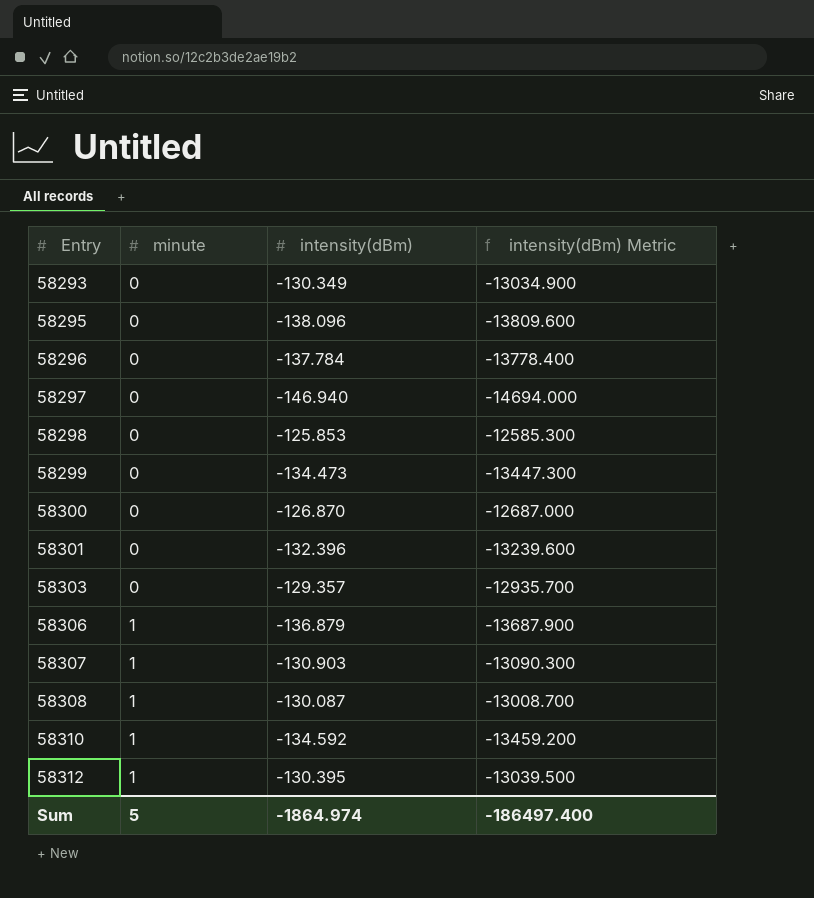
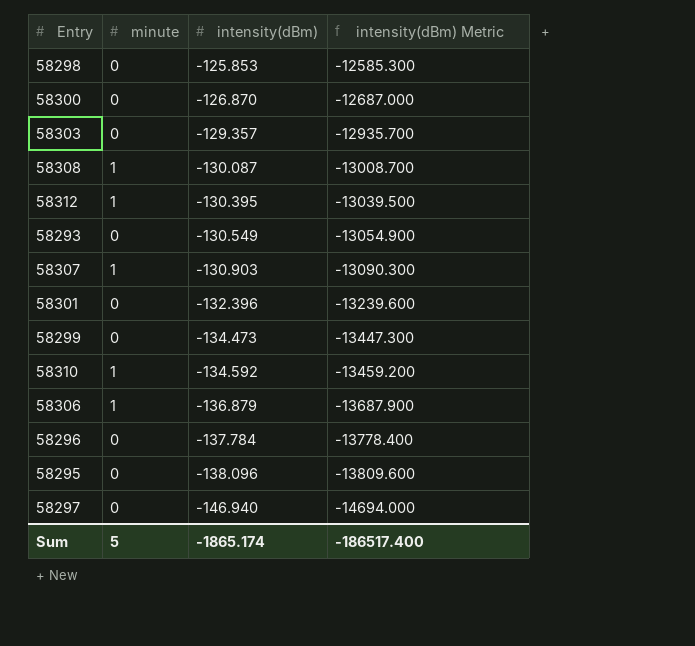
row order: Entry ascending -> intensity(dBm) descending
58293 | intensity(dBm): -130.349 -> -130.549
58293 | intensity(dBm) Metric: -13034.900 -> -13054.900
Sum | intensity(dBm): -1864.974 -> -1865.174
Sum | intensity(dBm) Metric: -186497.400 -> -186517.400

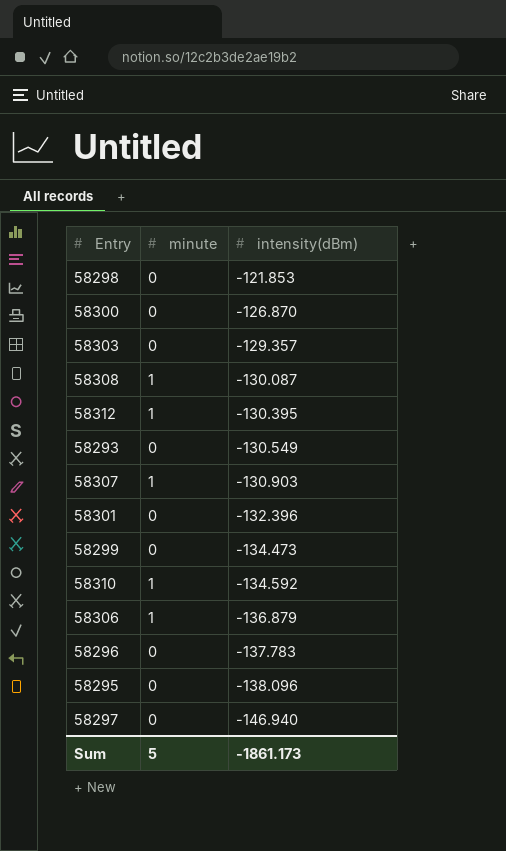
column intensity(dBm) Metric | formula: [intensity(dBm)] * 100 -> none
58298 | intensity(dBm): -125.853 -> -121.853
58296 | intensity(dBm): -137.784 -> -137.783
Sum | intensity(dBm): -1865.174 -> -1861.173

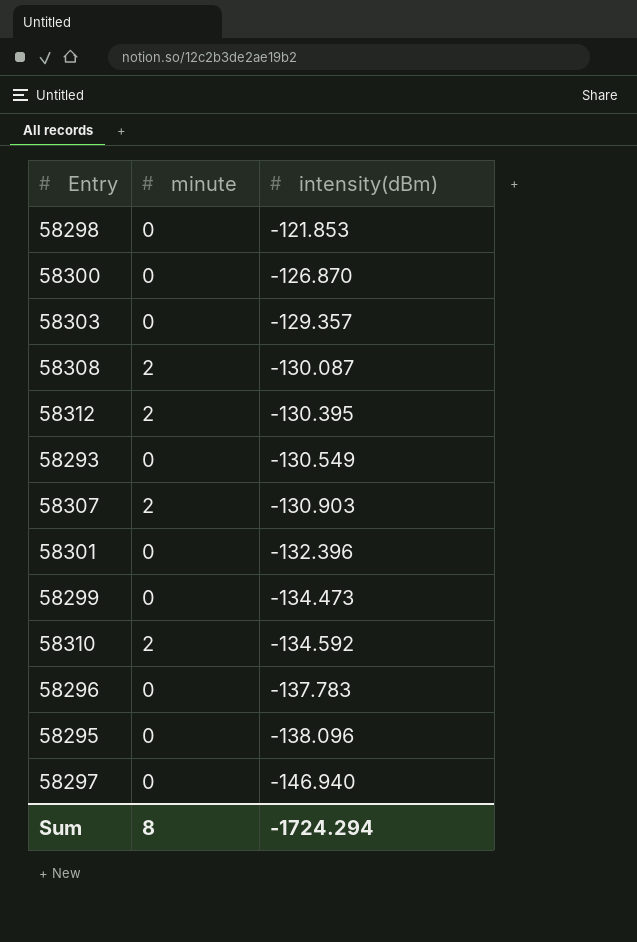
row 58306: 1 | -136.879 -> none
58308 | minute: 1 -> 2
58312 | minute: 1 -> 2
58307 | minute: 1 -> 2
58310 | minute: 1 -> 2
Sum | minute: 5 -> 8
Sum | intensity(dBm): -1861.173 -> -1724.294

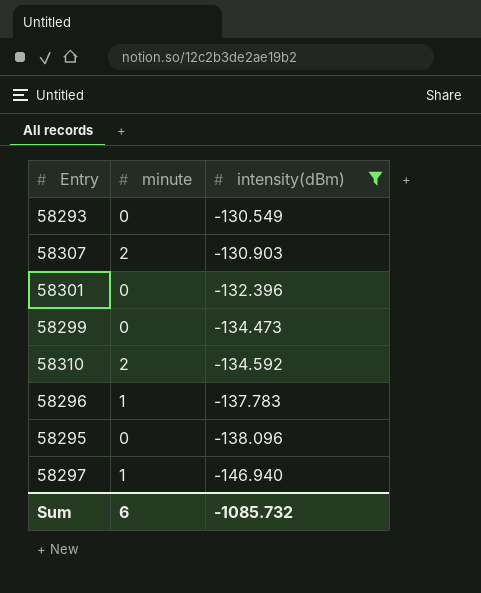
filter: none -> intensity(dBm) <= -130.549
58296 | minute: 0 -> 1
58297 | minute: 0 -> 1
Sum | minute: 8 -> 6
Sum | intensity(dBm): -1724.294 -> -1085.732

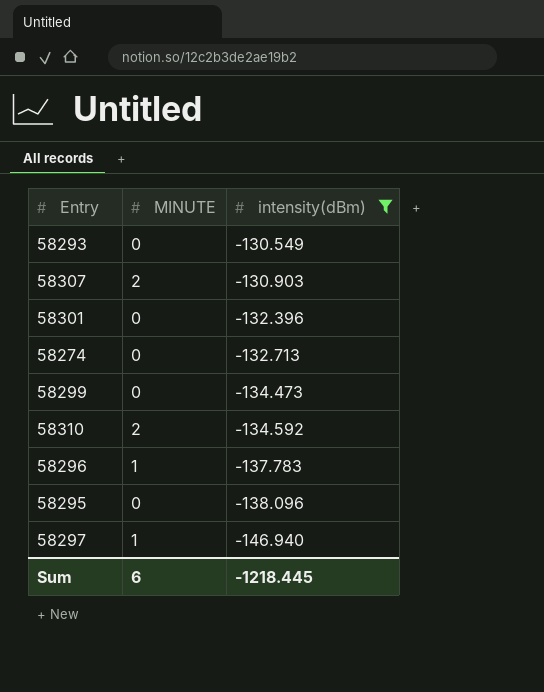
column name: minute -> MINUTE
row 58274: none -> 0 | -132.713
Sum | intensity(dBm): -1085.732 -> -1218.445

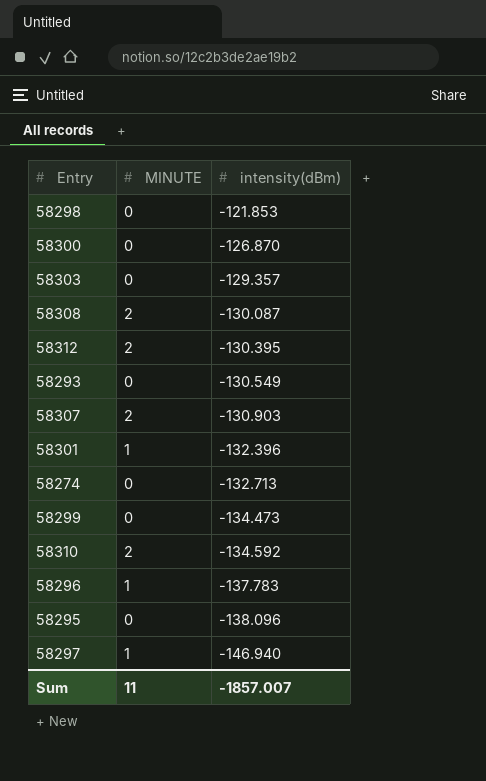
filter: intensity(dBm) <= -130.549 -> none
58301 | MINUTE: 0 -> 1
Sum | MINUTE: 6 -> 11
Sum | intensity(dBm): -1218.445 -> -1857.007

